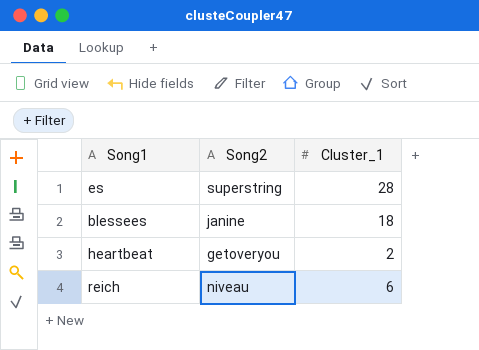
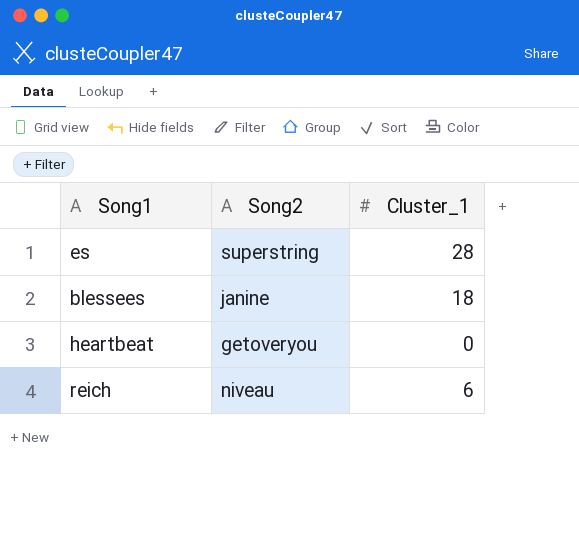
heartbeat | Cluster_1: 2 -> 0

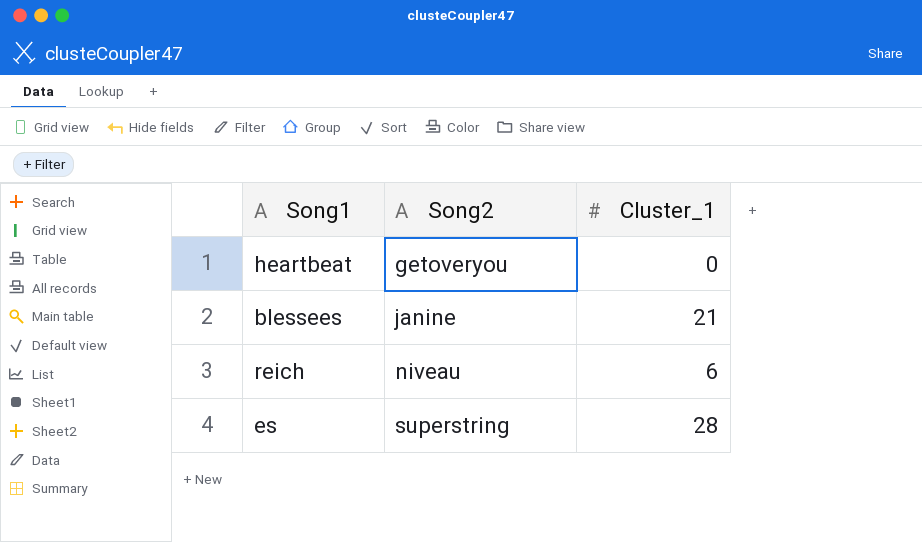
row order: none -> Song2 ascending
blessees | Cluster_1: 18 -> 21

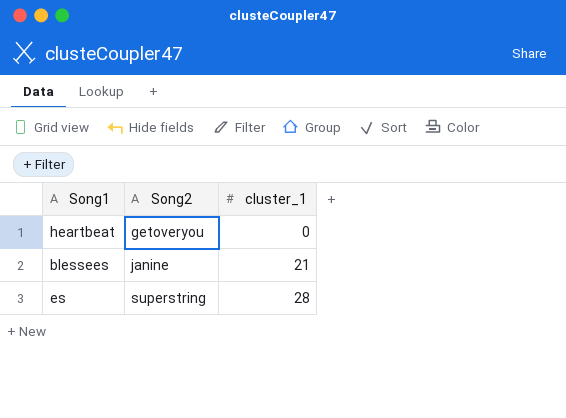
column name: Cluster_1 -> cluster_1
row reich: niveau | 6 -> none

